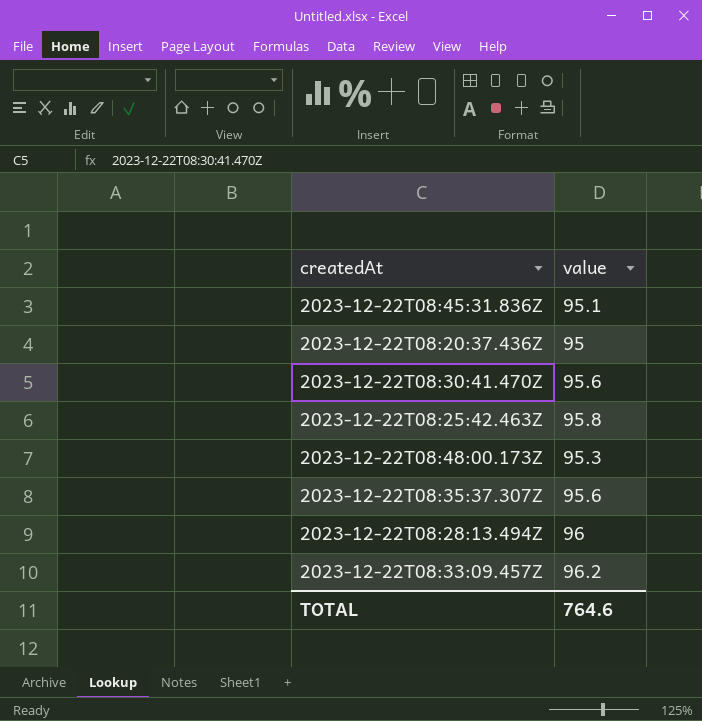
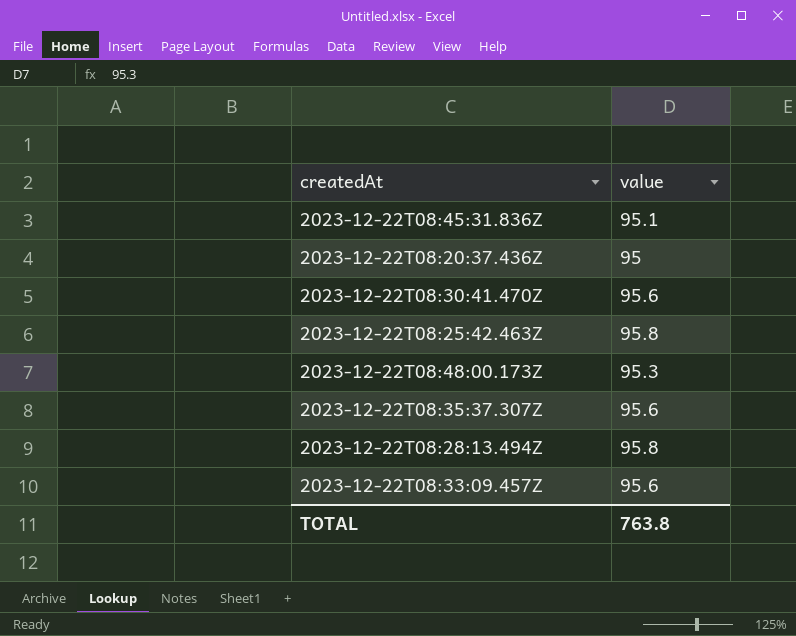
2023-12-22T08:28:13.494Z | value: 96 -> 95.8
2023-12-22T08:33:09.457Z | value: 96.2 -> 95.6
TOTAL | value: 764.6 -> 763.8

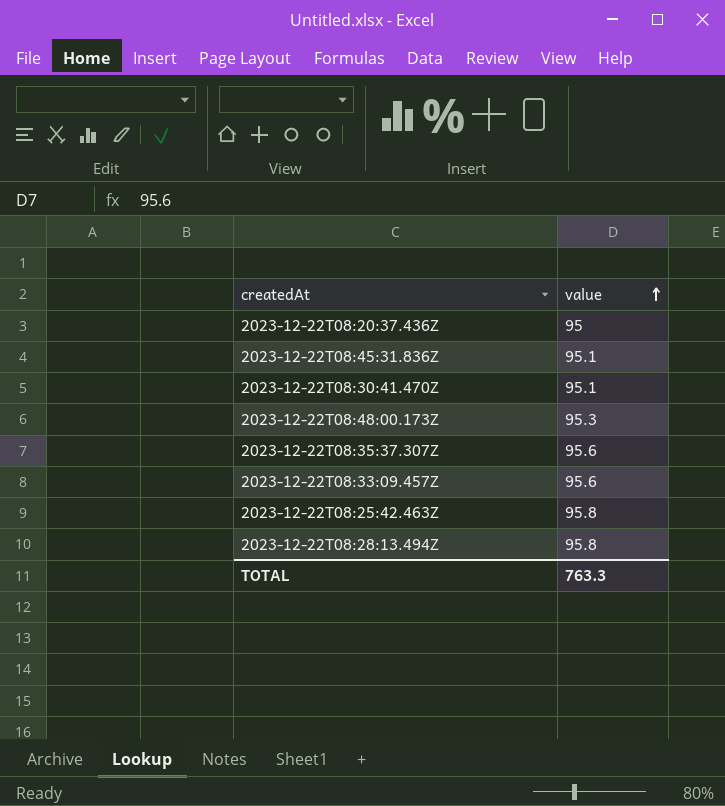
row order: none -> value ascending
2023-12-22T08:30:41.470Z | value: 95.6 -> 95.1
TOTAL | value: 763.8 -> 763.3

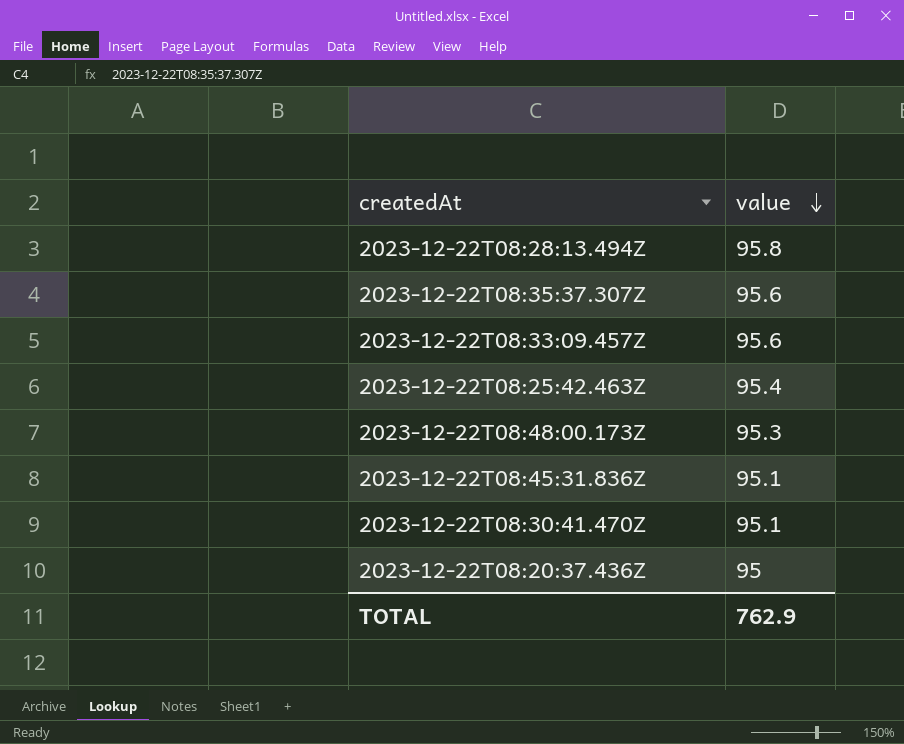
row order: value ascending -> value descending
2023-12-22T08:25:42.463Z | value: 95.8 -> 95.4
TOTAL | value: 763.3 -> 762.9

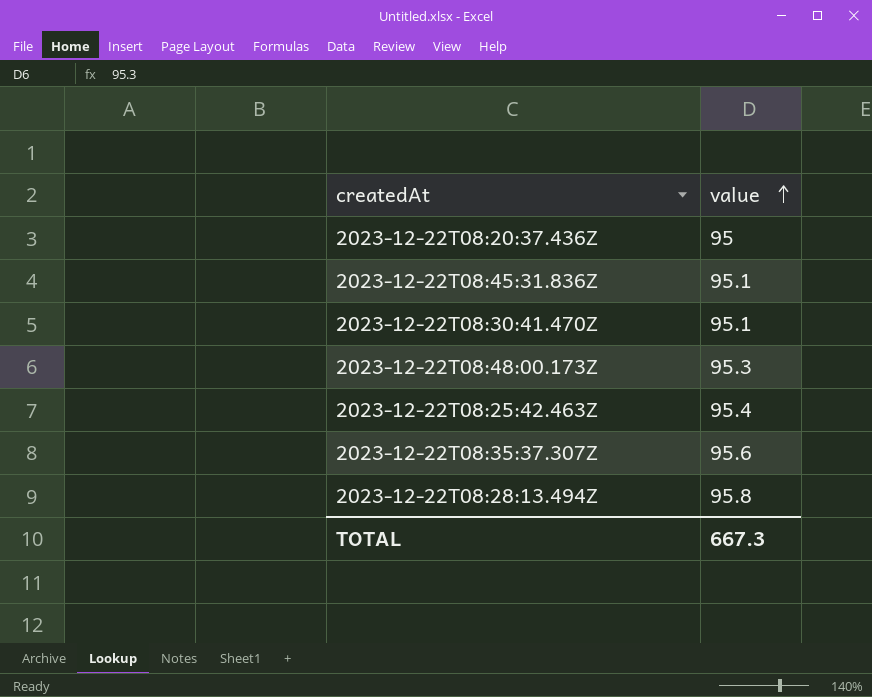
row order: value descending -> value ascending
row 2023-12-22T08:33:09.457Z: 95.6 -> none
TOTAL | value: 762.9 -> 667.3

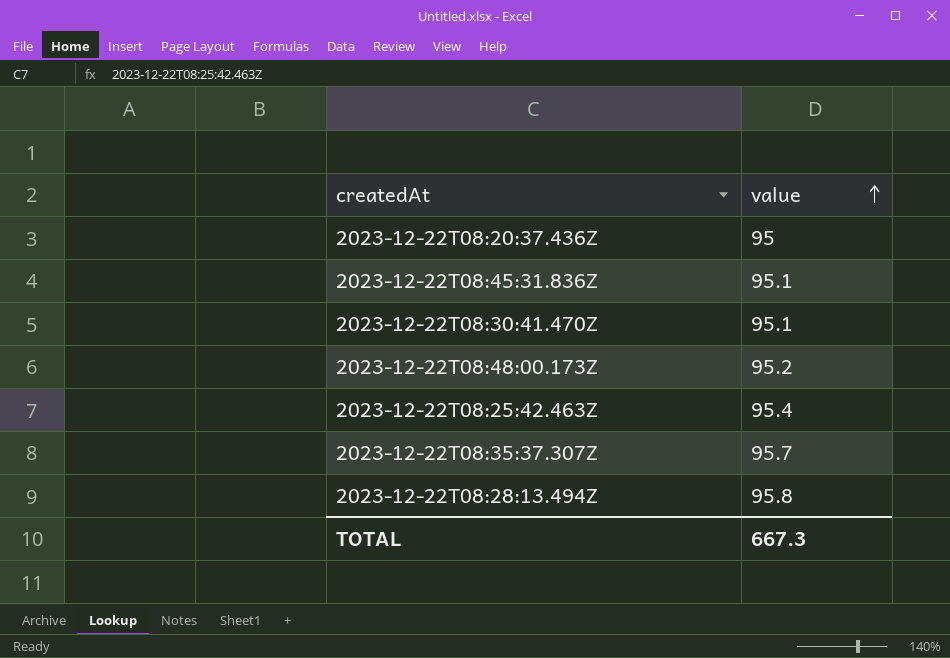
2023-12-22T08:48:00.173Z | value: 95.3 -> 95.2
2023-12-22T08:35:37.307Z | value: 95.6 -> 95.7

